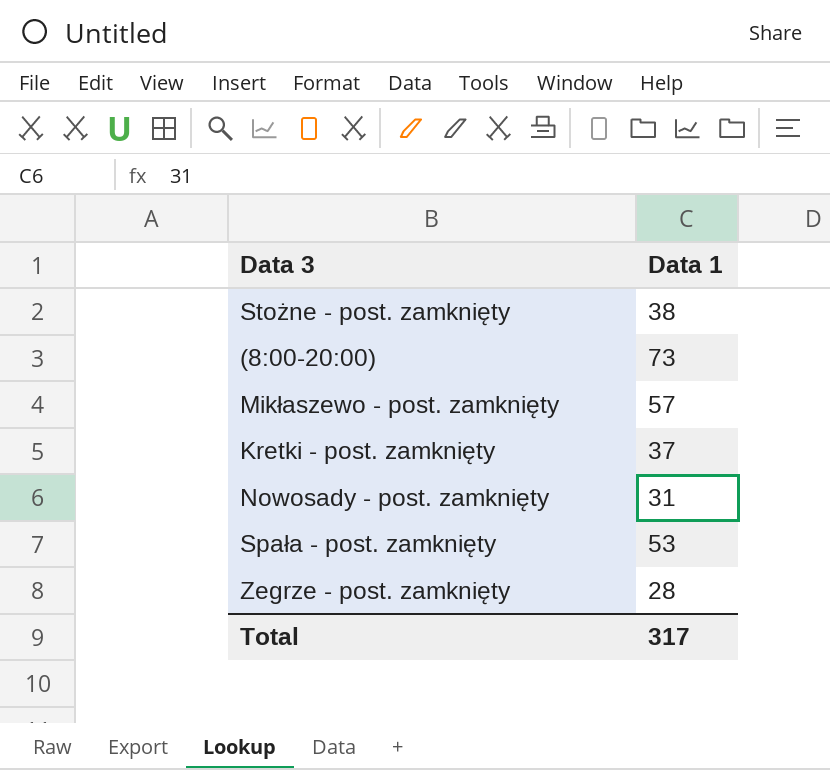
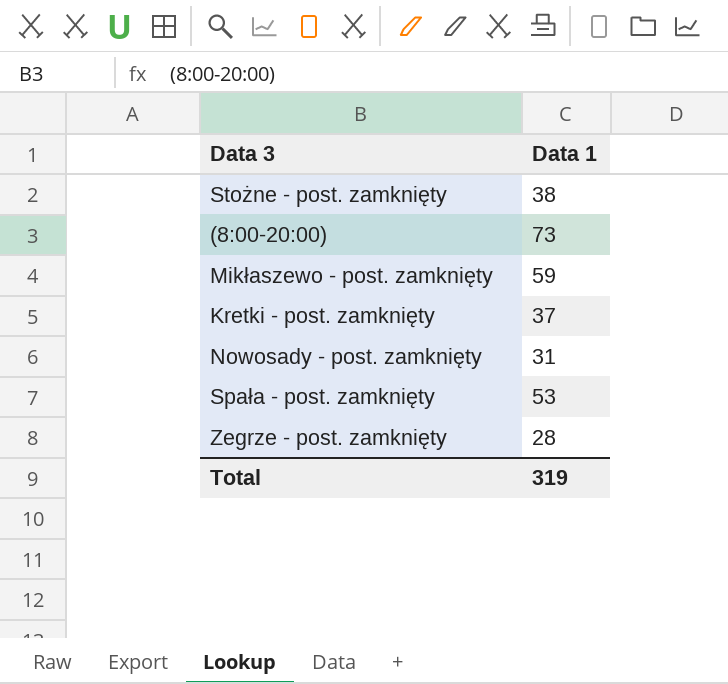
Mikłaszewo - post. zamknięty | Data 1: 57 -> 59
Total | Data 1: 317 -> 319

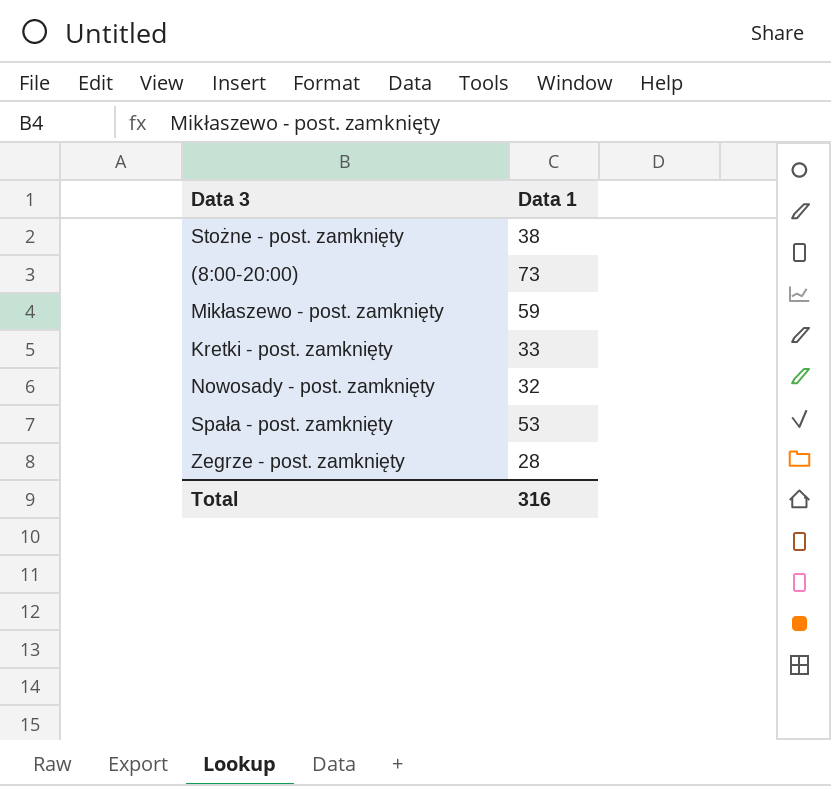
Kretki - post. zamknięty | Data 1: 37 -> 33
Nowosady - post. zamknięty | Data 1: 31 -> 32
Total | Data 1: 319 -> 316

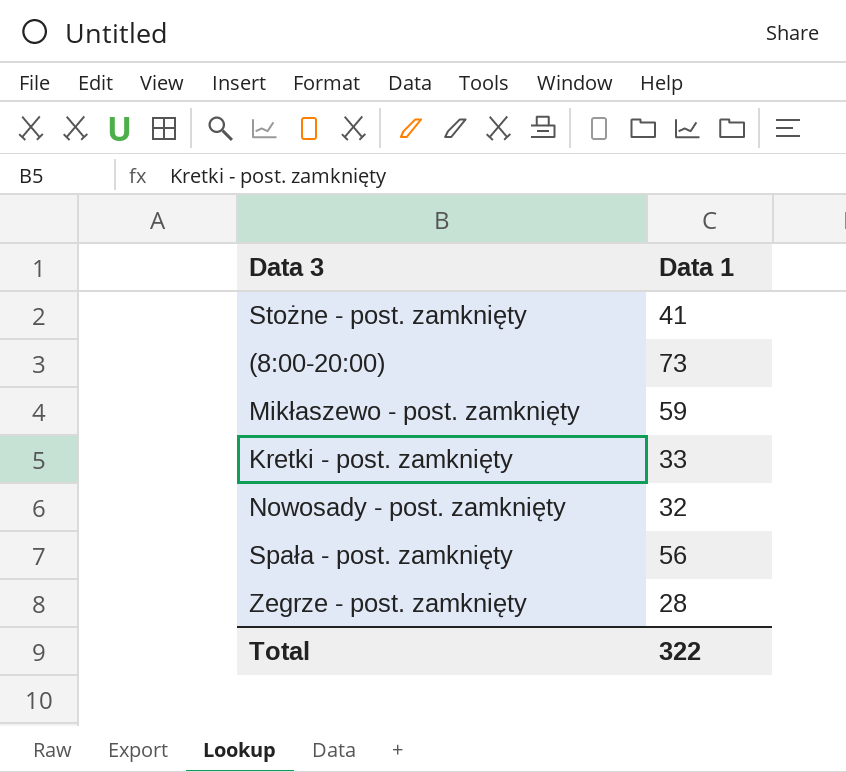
Stożne - post. zamknięty | Data 1: 38 -> 41
Spała - post. zamknięty | Data 1: 53 -> 56
Total | Data 1: 316 -> 322

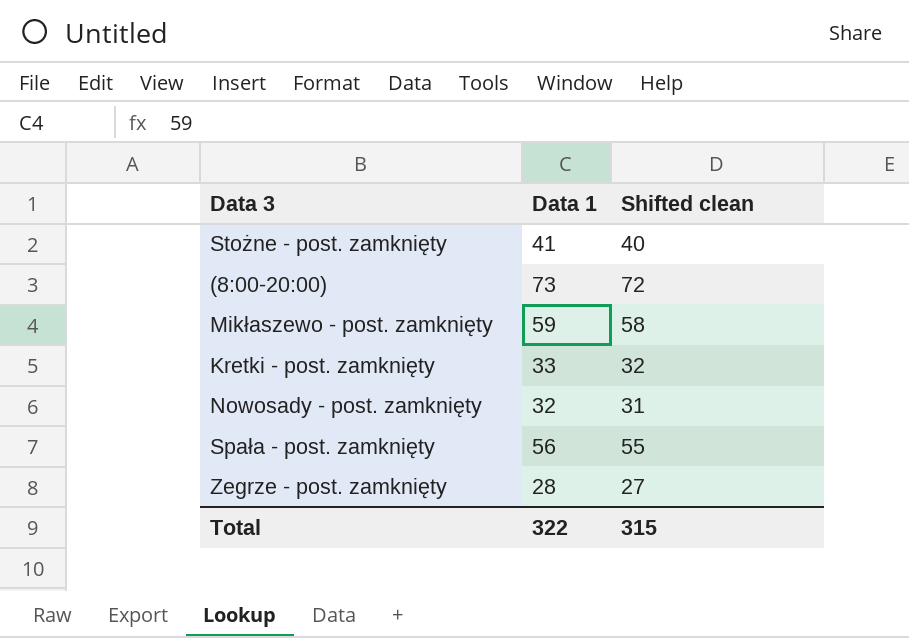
column Shifted clean | formula: none -> [Data 1] - 1

